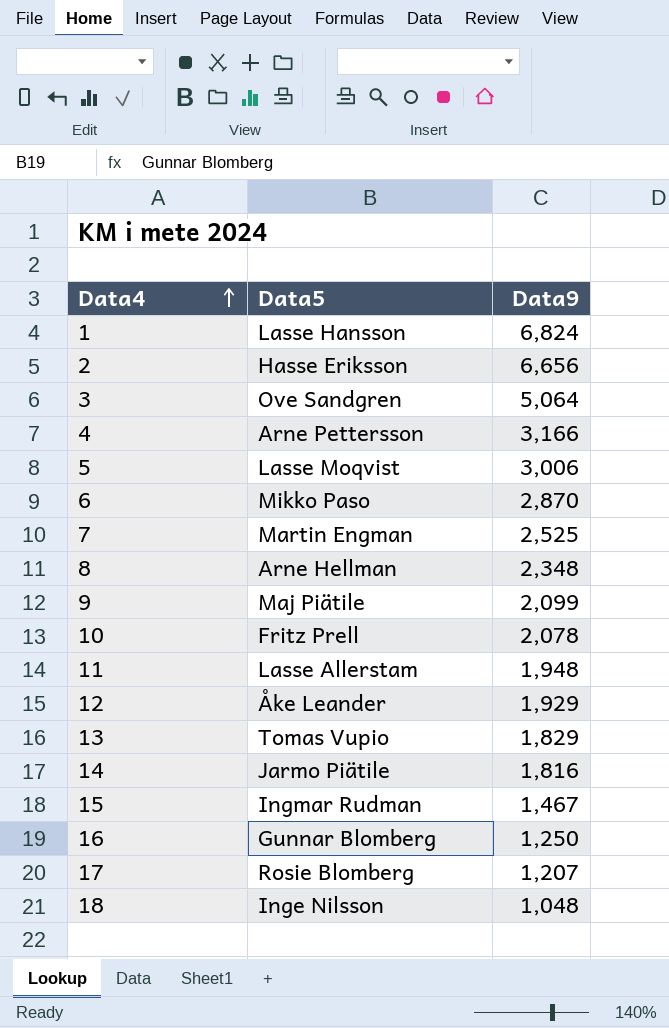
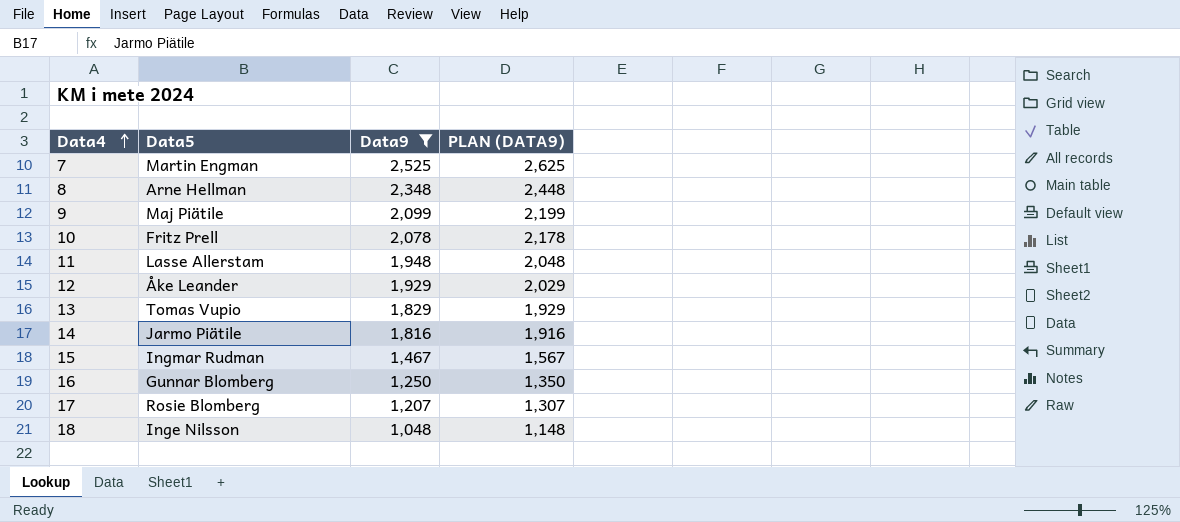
filter: none -> Data9 <= 2,525
column PLAN (DATA9) | formula: none -> [Data9] + 100

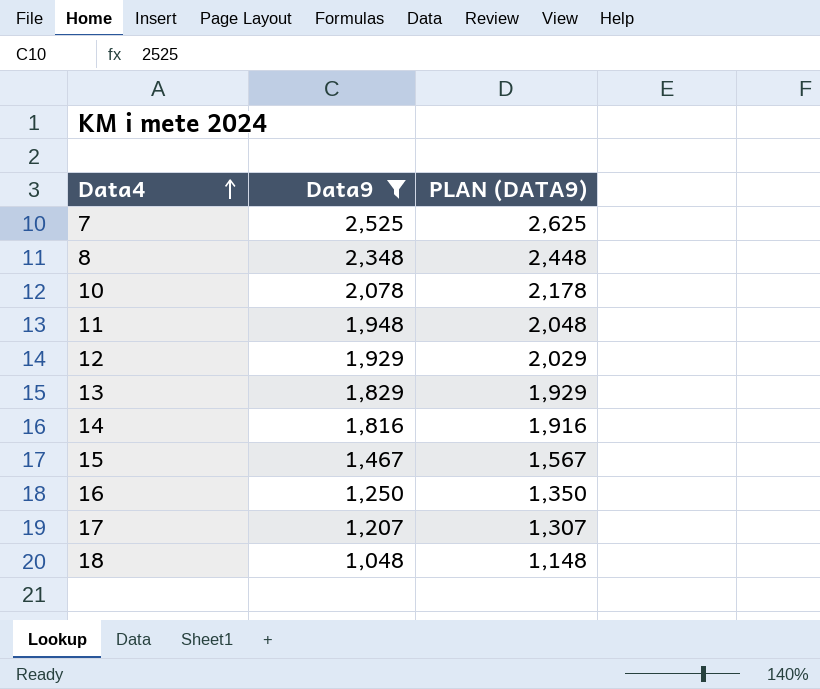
column Data5 | position: 2 -> none
row 9: Maj Piätile | 2,099 | 2,199 -> none

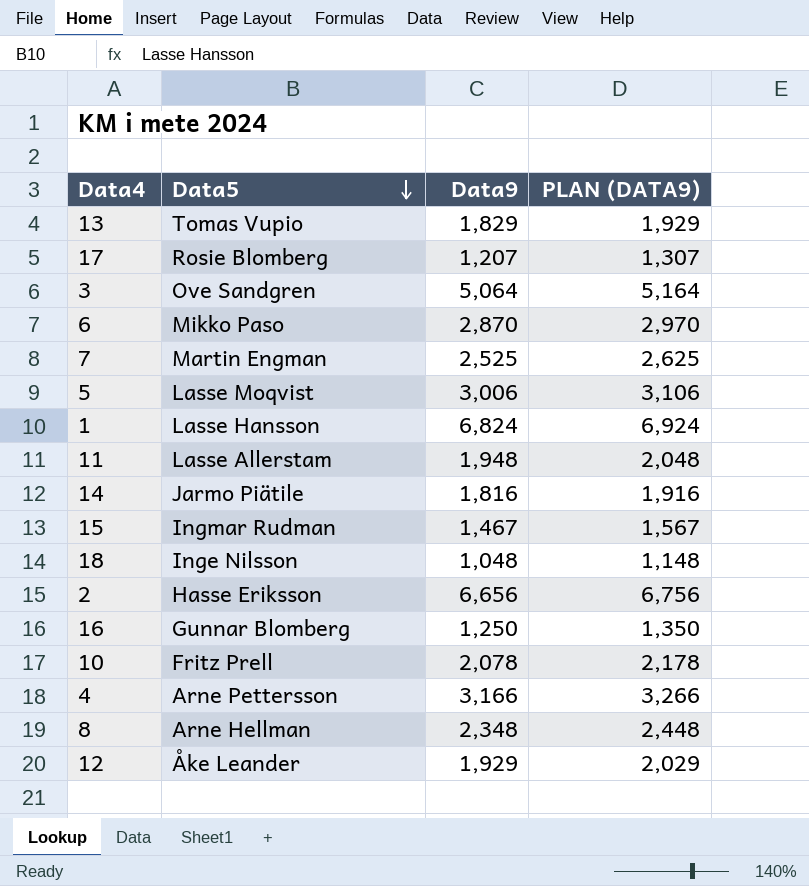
filter: Data9 <= 2,525 -> none
row order: Data4 ascending -> Data5 descending
column Data5 | position: none -> 2

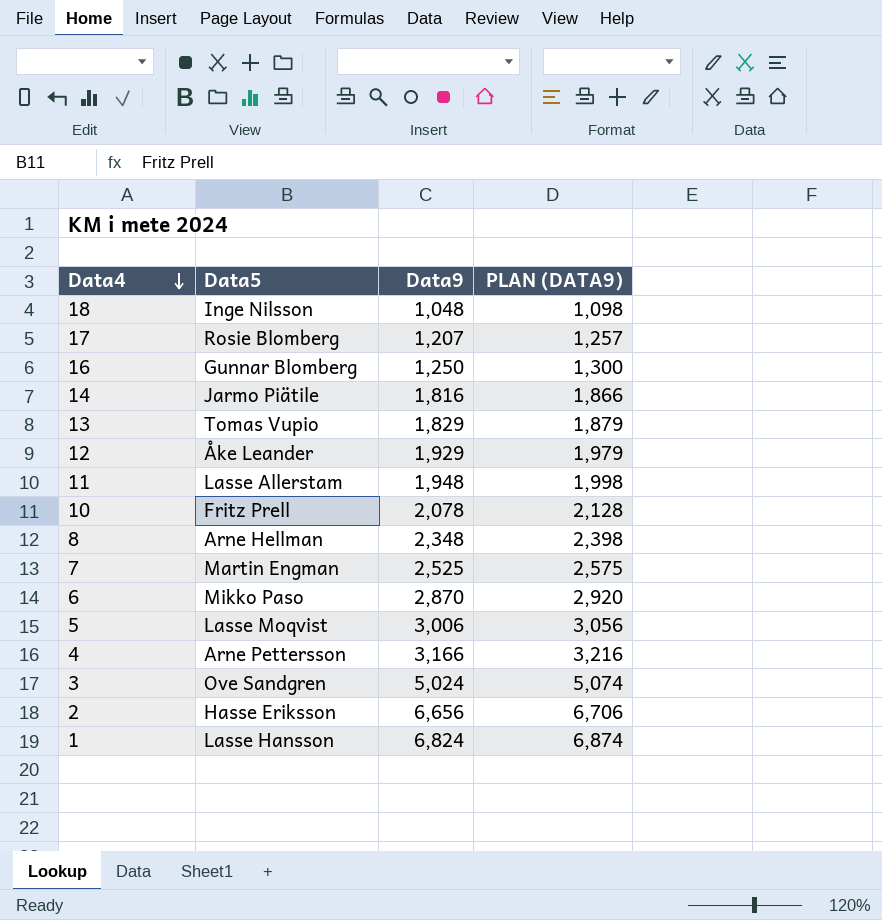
row order: Data5 descending -> Data4 descending
column PLAN (DATA9) | formula: [Data9] + 100 -> [Data9] + 50
row 15: Ingmar Rudman | 1,467 | 1,567 -> none
3 | Data9: 5,064 -> 5,024

